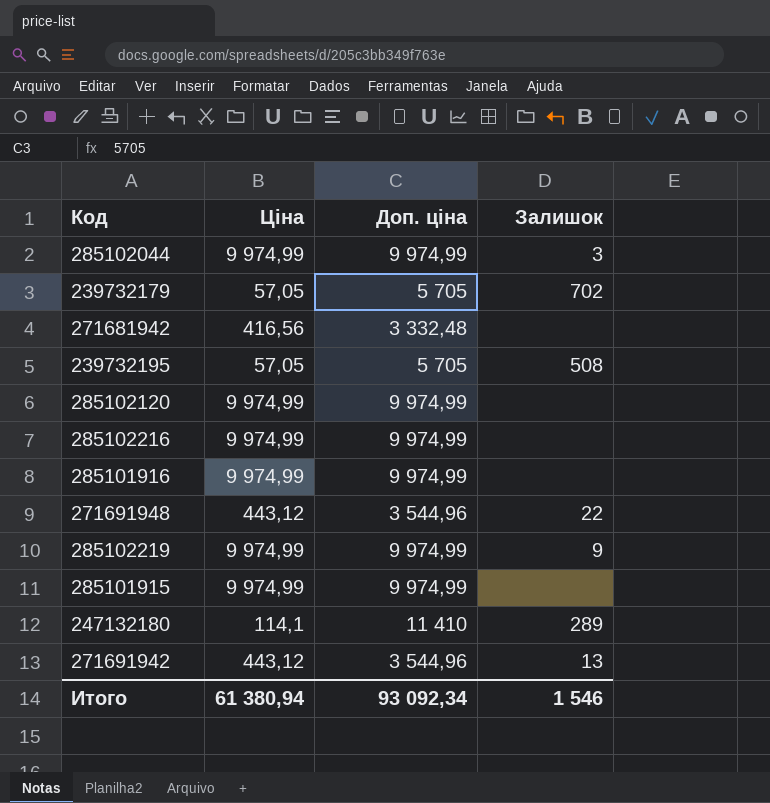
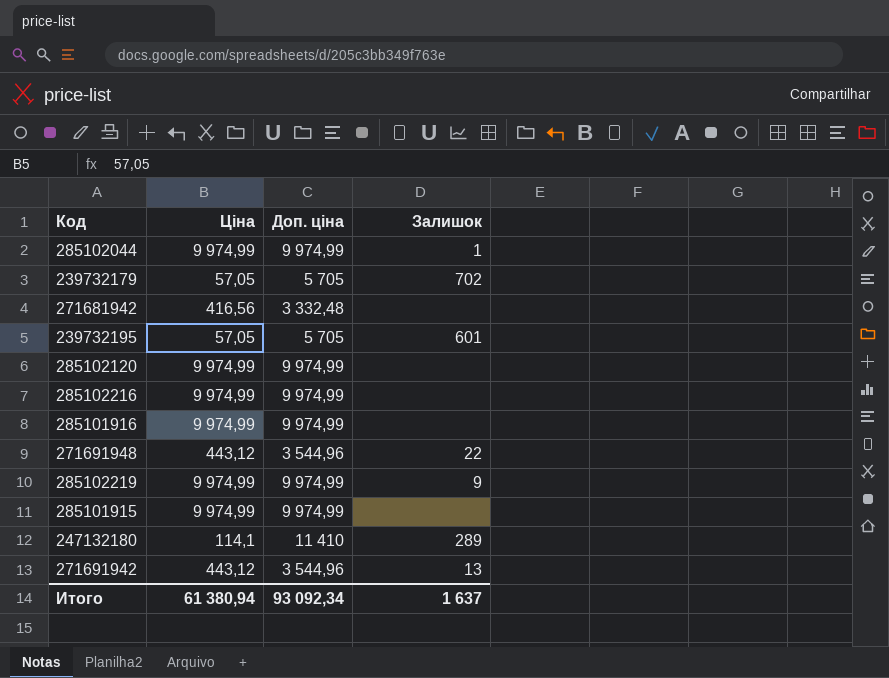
285102044 | Залишок: 3 -> 1
239732195 | Залишок: 508 -> 601
Итого | Залишок: 1 546 -> 1 637

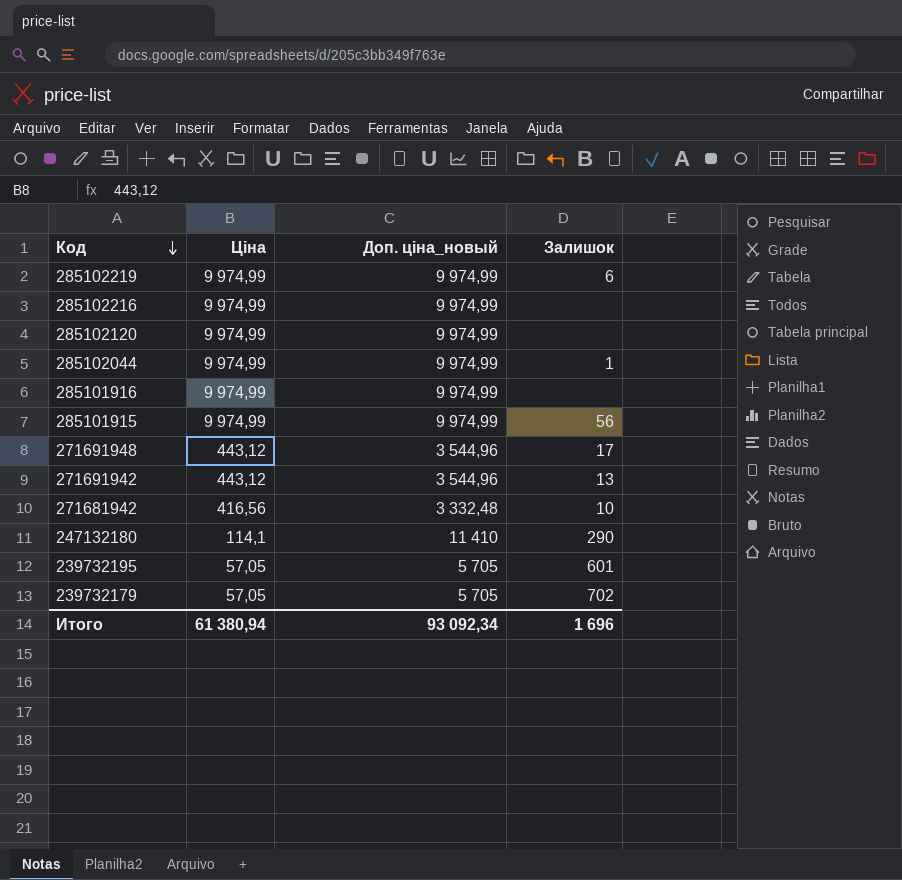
row order: none -> Код descending
column name: Доп. ціна -> Доп. ціна_новый
285102219 | Залишок: 9 -> 6
285101915 | Залишок: none -> 56
271691948 | Залишок: 22 -> 17
271681942 | Залишок: none -> 10
247132180 | Залишок: 289 -> 290
Итого | Залишок: 1 637 -> 1 696

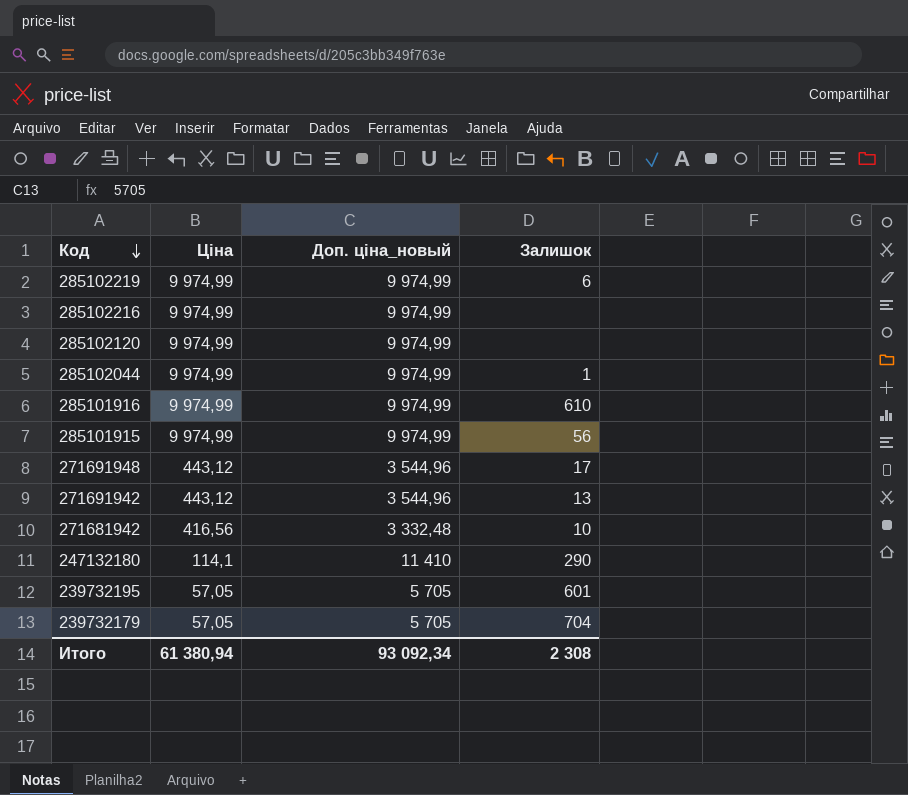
285101916 | Залишок: none -> 610
239732179 | Залишок: 702 -> 704
Итого | Залишок: 1 696 -> 2 308

